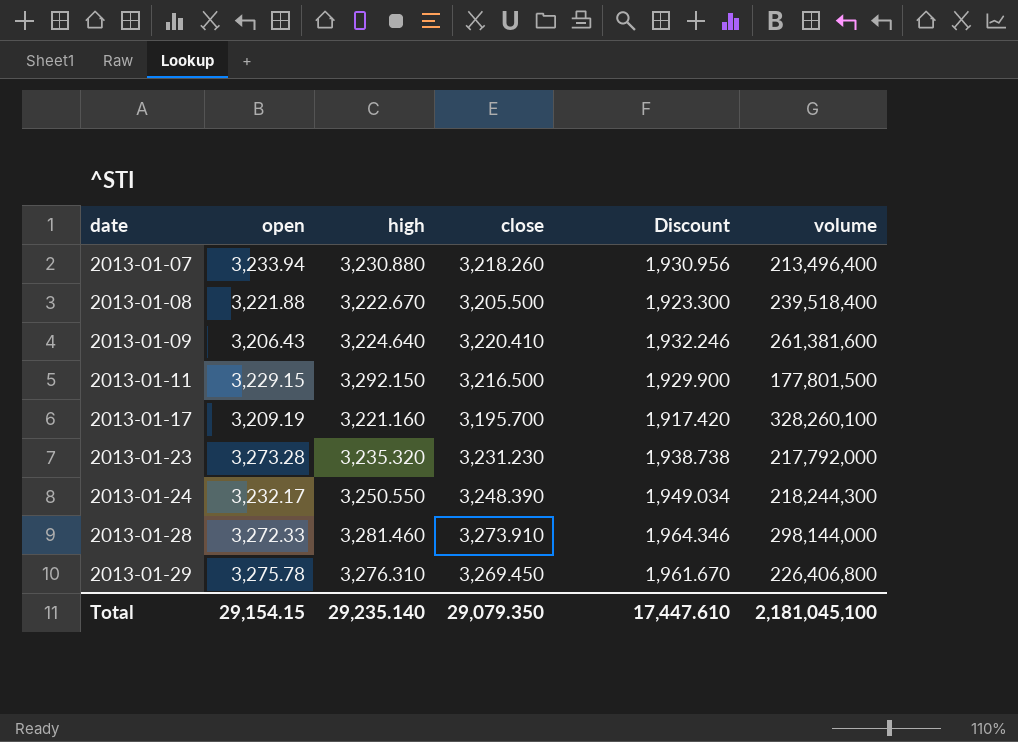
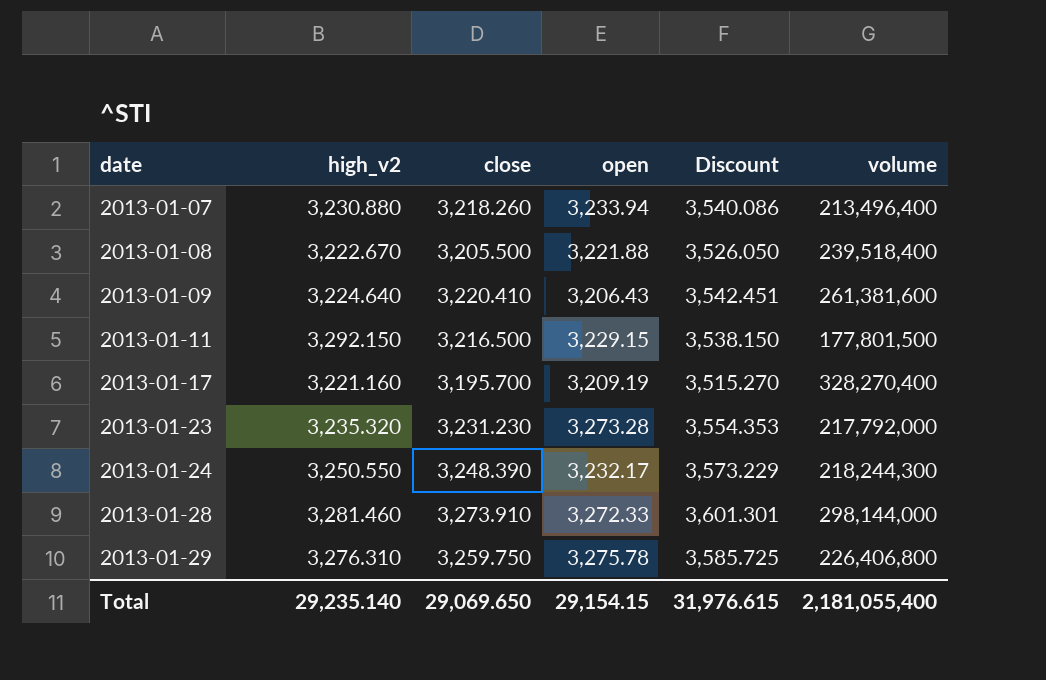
column name: high -> high_v2
column open | position: 2 -> 4
column Discount | formula: [close] * 0.6 -> [close] * 1.1
2013-01-17 | volume: 328,260,100 -> 328,270,400
2013-01-29 | close: 3,269.450 -> 3,259.750
Total | close: 29,079.350 -> 29,069.650
Total | Discount: 17,447.610 -> 31,976.615
Total | volume: 2,181,045,100 -> 2,181,055,400

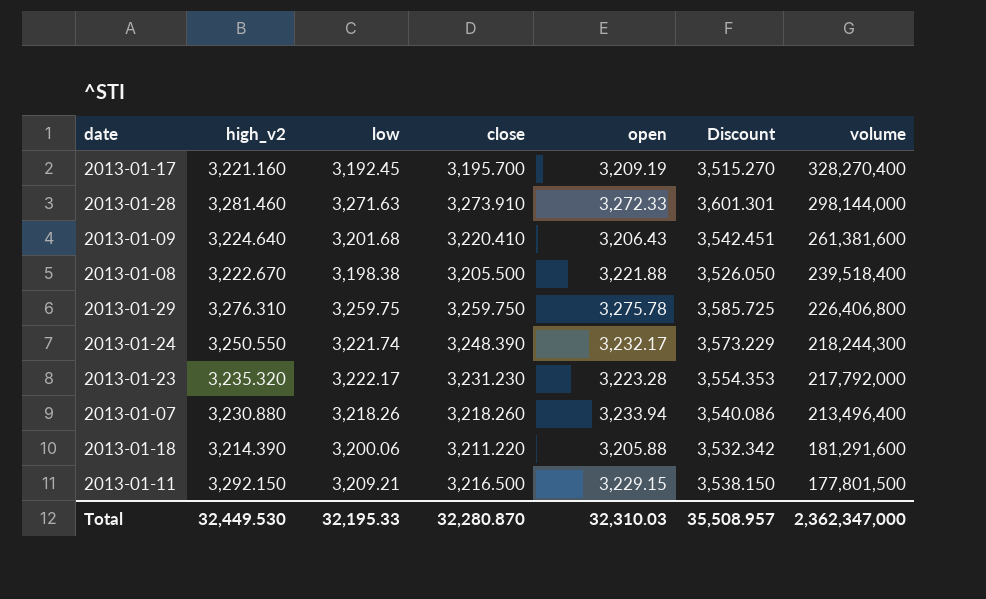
row order: date ascending -> volume descending
column low | position: none -> 3
2013-01-23 | open: 3,273.28 -> 3,223.28
row 2013-01-18: none -> 3,214.390 | 3,200.06 | 3,211.220 | 3,205.88 | 3,532.342 | 181,291,600
Total | high_v2: 29,235.140 -> 32,449.530
Total | close: 29,069.650 -> 32,280.870
Total | open: 29,154.15 -> 32,310.03
Total | Discount: 31,976.615 -> 35,508.957
Total | volume: 2,181,055,400 -> 2,362,347,000

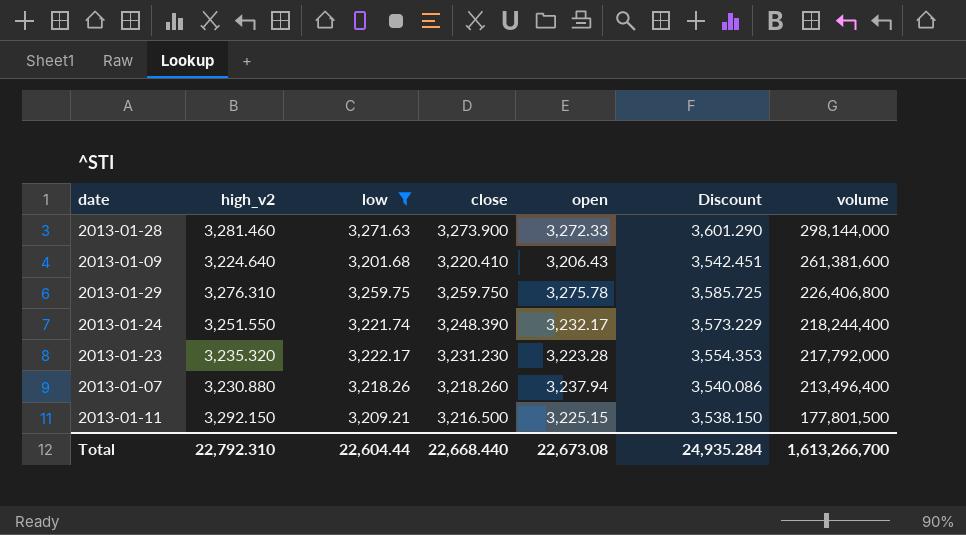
filter: none -> low >= 3,201.68
2013-01-28 | close: 3,273.910 -> 3,273.900
2013-01-28 | Discount: 3,601.301 -> 3,601.290
2013-01-24 | high_v2: 3,250.550 -> 3,251.550
2013-01-24 | volume: 218,244,300 -> 218,244,400
2013-01-07 | open: 3,233.94 -> 3,237.94
2013-01-11 | open: 3,229.15 -> 3,225.15
Total | high_v2: 32,449.530 -> 22,792.310
Total | low: 32,195.33 -> 22,604.44
Total | close: 32,280.870 -> 22,668.440
Total | open: 32,310.03 -> 22,673.08
Total | Discount: 35,508.957 -> 24,935.284
Total | volume: 2,362,347,000 -> 1,613,266,700

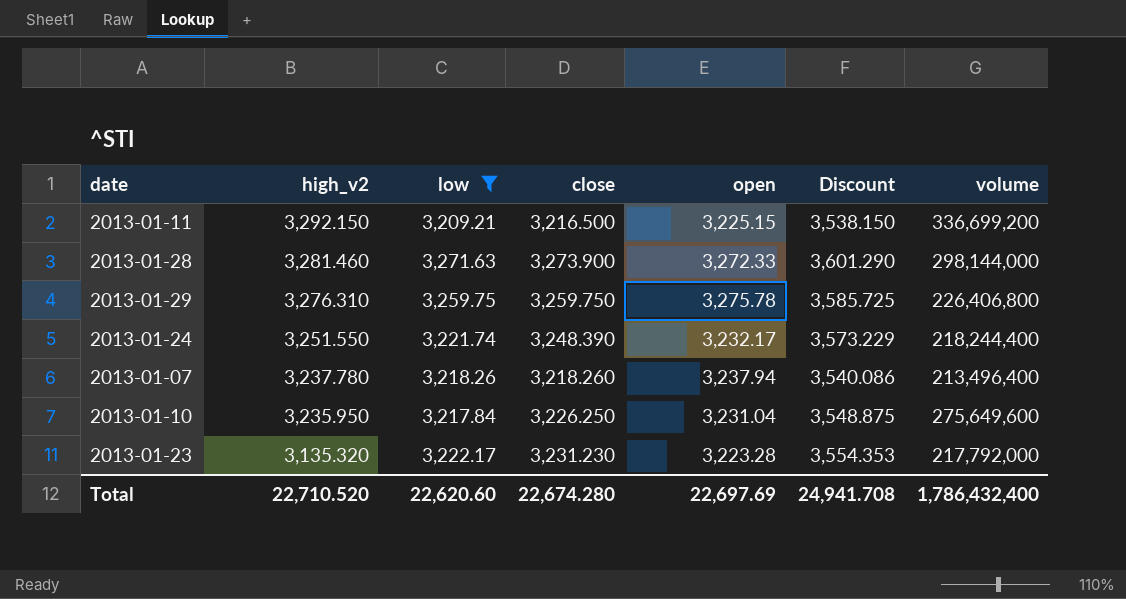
row order: volume descending -> high_v2 descending
row 2013-01-09: 3,224.640 | 3,201.68 | 3,220.410 | 3,206.43 | 3,542.451 | 261,381,600 -> none
2013-01-11 | volume: 177,801,500 -> 336,699,200
2013-01-07 | high_v2: 3,230.880 -> 3,237.780
row 2013-01-10: none -> 3,235.950 | 3,217.84 | 3,226.250 | 3,231.04 | 3,548.875 | 275,649,600
2013-01-23 | high_v2: 3,235.320 -> 3,135.320
Total | high_v2: 22,792.310 -> 22,710.520
Total | low: 22,604.44 -> 22,620.60
Total | close: 22,668.440 -> 22,674.280
Total | open: 22,673.08 -> 22,697.69
Total | Discount: 24,935.284 -> 24,941.708
Total | volume: 1,613,266,700 -> 1,786,432,400

